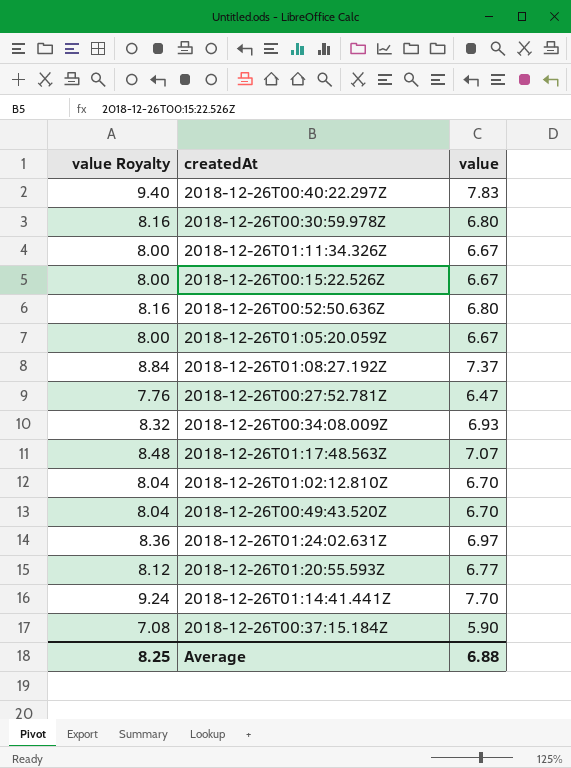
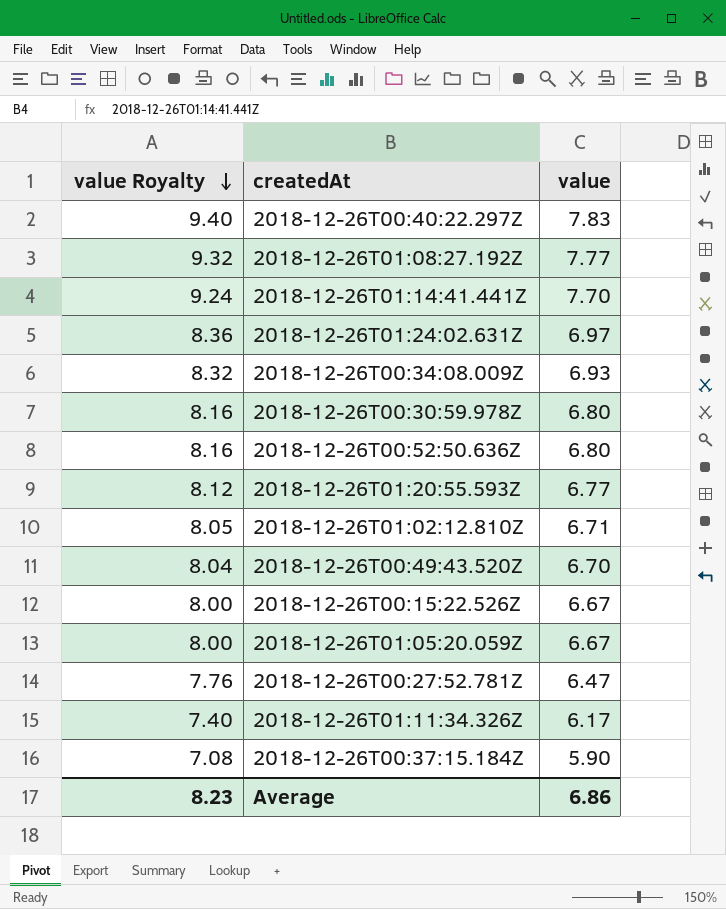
row order: none -> value Royalty descending
row 2018-12-26T01:17:48.563Z: 8.48 | 7.07 -> none
2018-12-26T01:08:27.192Z | value Royalty: 8.84 -> 9.32
2018-12-26T01:08:27.192Z | value: 7.37 -> 7.77
2018-12-26T01:02:12.810Z | value Royalty: 8.04 -> 8.05
2018-12-26T01:02:12.810Z | value: 6.70 -> 6.71
2018-12-26T01:11:34.326Z | value Royalty: 8.00 -> 7.40
2018-12-26T01:11:34.326Z | value: 6.67 -> 6.17
Average | value Royalty: 8.25 -> 8.23
Average | value: 6.88 -> 6.86

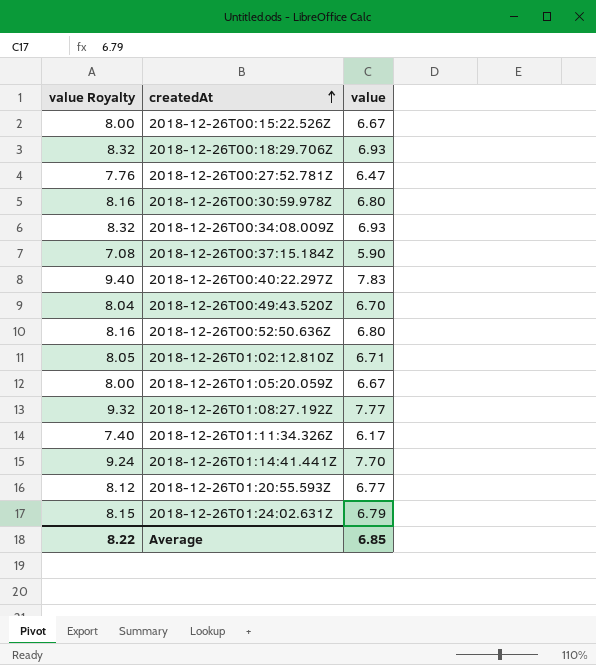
row order: value Royalty descending -> createdAt ascending
row 2018-12-26T00:18:29.706Z: none -> 8.32 | 6.93
2018-12-26T01:24:02.631Z | value Royalty: 8.36 -> 8.15
2018-12-26T01:24:02.631Z | value: 6.97 -> 6.79
Average | value Royalty: 8.23 -> 8.22
Average | value: 6.86 -> 6.85

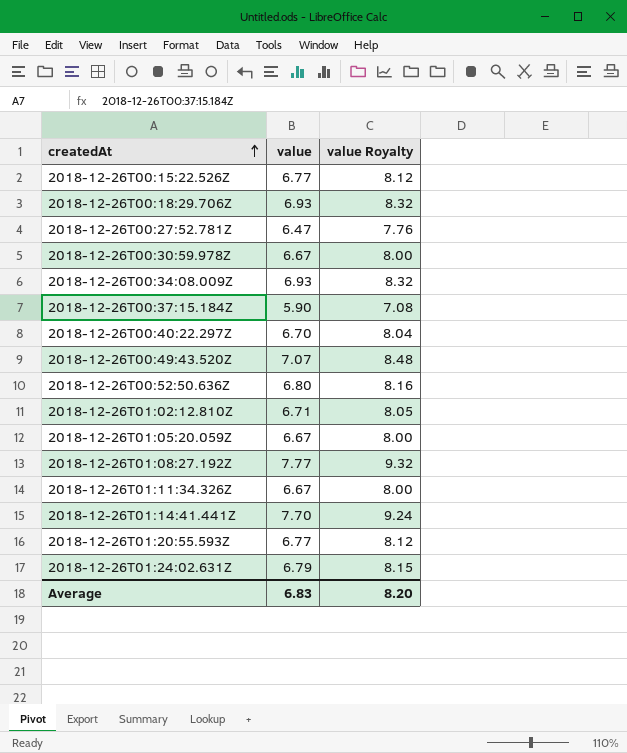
column value Royalty | position: 1 -> 3
2018-12-26T00:15:22.526Z | value: 6.67 -> 6.77
2018-12-26T00:15:22.526Z | value Royalty: 8.00 -> 8.12
2018-12-26T00:30:59.978Z | value: 6.80 -> 6.67
2018-12-26T00:30:59.978Z | value Royalty: 8.16 -> 8.00
2018-12-26T00:40:22.297Z | value: 7.83 -> 6.70
2018-12-26T00:40:22.297Z | value Royalty: 9.40 -> 8.04
2018-12-26T00:49:43.520Z | value: 6.70 -> 7.07
2018-12-26T00:49:43.520Z | value Royalty: 8.04 -> 8.48
2018-12-26T01:11:34.326Z | value: 6.17 -> 6.67
2018-12-26T01:11:34.326Z | value Royalty: 7.40 -> 8.00
Average | value: 6.85 -> 6.83
Average | value Royalty: 8.22 -> 8.20

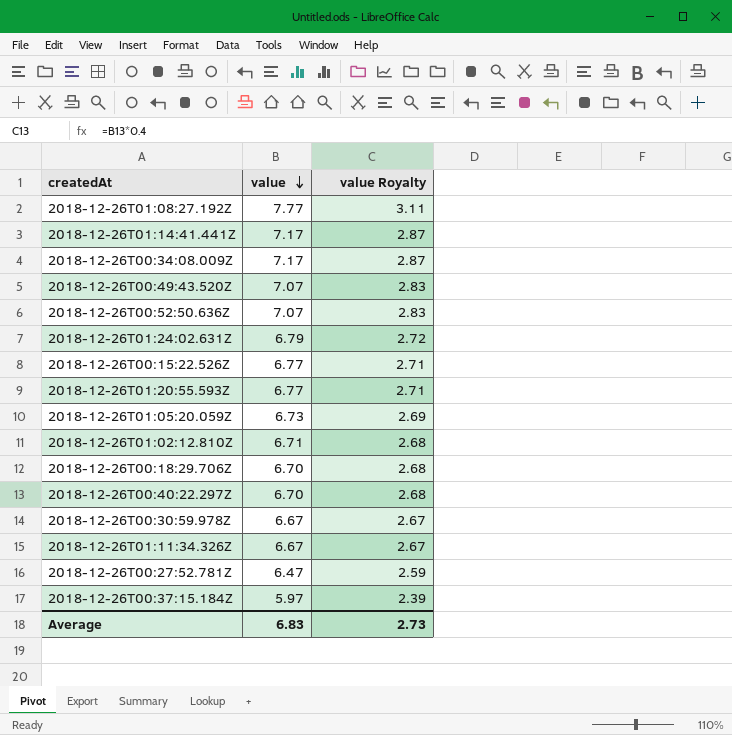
row order: createdAt ascending -> value descending
column value Royalty | formula: [value] * 1.2 -> [value] * 0.4
2018-12-26T01:14:41.441Z | value: 7.70 -> 7.17
2018-12-26T00:34:08.009Z | value: 6.93 -> 7.17
2018-12-26T00:52:50.636Z | value: 6.80 -> 7.07
2018-12-26T01:05:20.059Z | value: 6.67 -> 6.73
2018-12-26T00:18:29.706Z | value: 6.93 -> 6.70
2018-12-26T00:37:15.184Z | value: 5.90 -> 5.97
Average | value Royalty: 8.20 -> 2.73

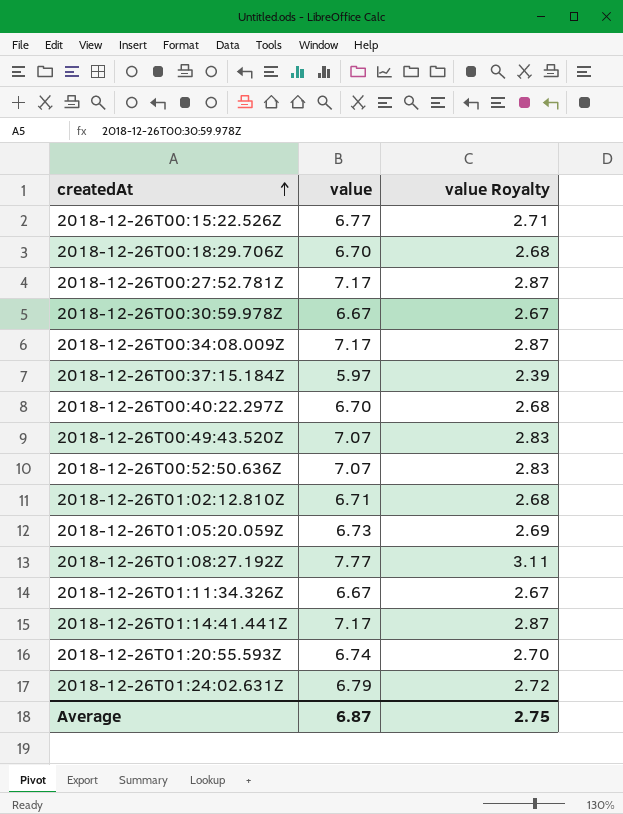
row order: value descending -> createdAt ascending
2018-12-26T00:27:52.781Z | value: 6.47 -> 7.17
2018-12-26T00:27:52.781Z | value Royalty: 2.59 -> 2.87
2018-12-26T01:20:55.593Z | value: 6.77 -> 6.74
2018-12-26T01:20:55.593Z | value Royalty: 2.71 -> 2.70
Average | value: 6.83 -> 6.87
Average | value Royalty: 2.73 -> 2.75

